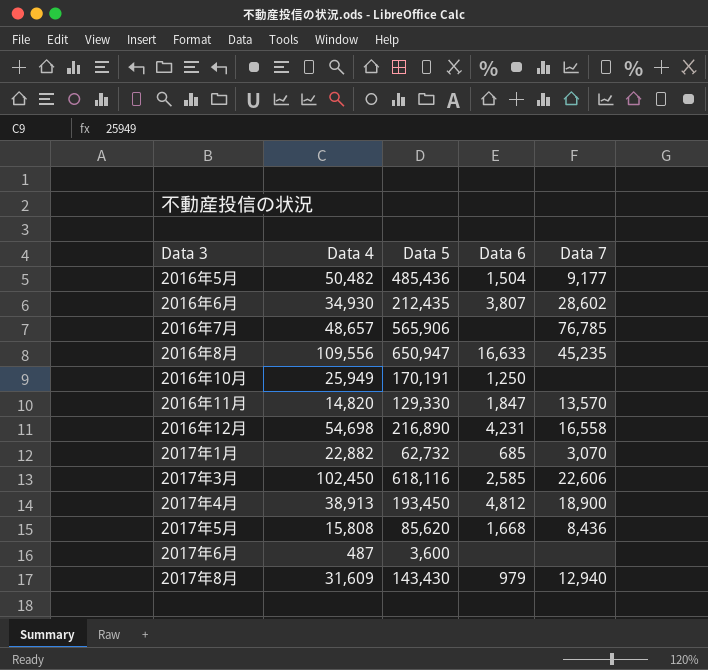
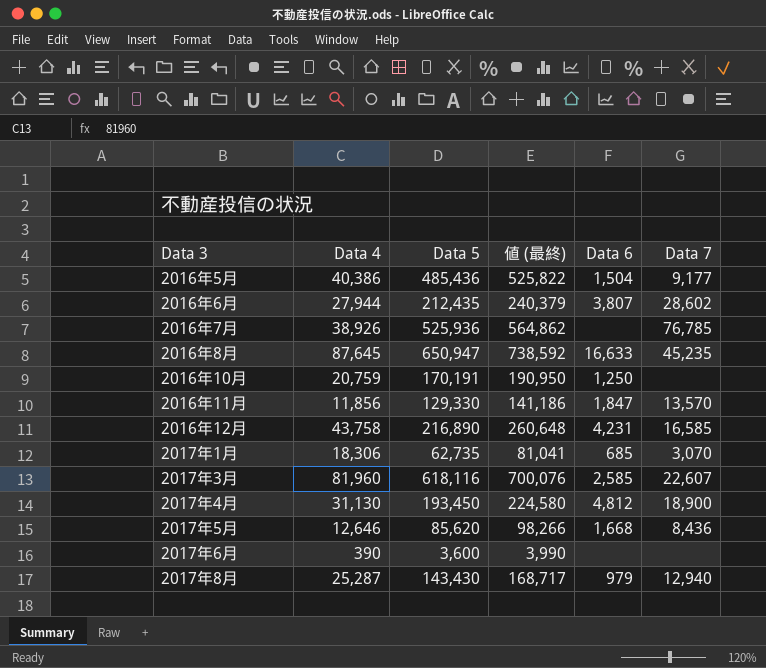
column 値 (最終) | formula: none -> [Data 4] + [Data 5]
2016年5月 | Data 4: 50,482 -> 40,386
2016年6月 | Data 4: 34,930 -> 27,944
2016年7月 | Data 4: 48,657 -> 38,926
2016年7月 | Data 5: 565,906 -> 525,936
2016年8月 | Data 4: 109,556 -> 87,645
2016年10月 | Data 4: 25,949 -> 20,759
2016年11月 | Data 4: 14,820 -> 11,856
2016年12月 | Data 4: 54,698 -> 43,758
2016年12月 | Data 7: 16,558 -> 16,585
2017年1月 | Data 4: 22,882 -> 18,306
2017年1月 | Data 5: 62,732 -> 62,735
2017年3月 | Data 4: 102,450 -> 81,960
2017年3月 | Data 7: 22,606 -> 22,607
2017年4月 | Data 4: 38,913 -> 31,130
2017年5月 | Data 4: 15,808 -> 12,646
2017年6月 | Data 4: 487 -> 390
2017年8月 | Data 4: 31,609 -> 25,287

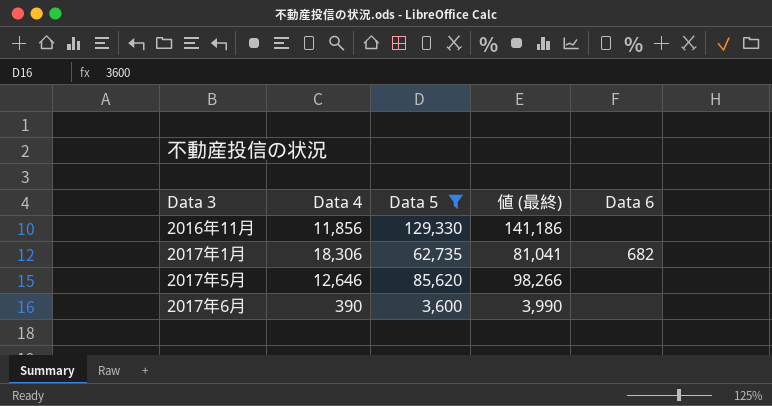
filter: none -> Data 5 <= 129,330
column Data 7 | position: 6 -> none
2016年11月 | Data 6: 1,847 -> none
2017年1月 | Data 6: 685 -> 682
2017年5月 | Data 6: 1,668 -> none

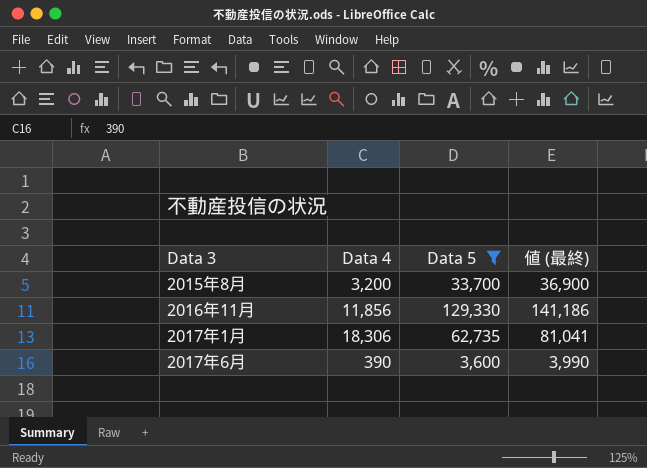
column Data 6 | position: 5 -> none
row 2017年5月: 12,646 | 85,620 | 98,266 | none -> none
row 2015年8月: none -> 3,200 | 33,700 | 36,900

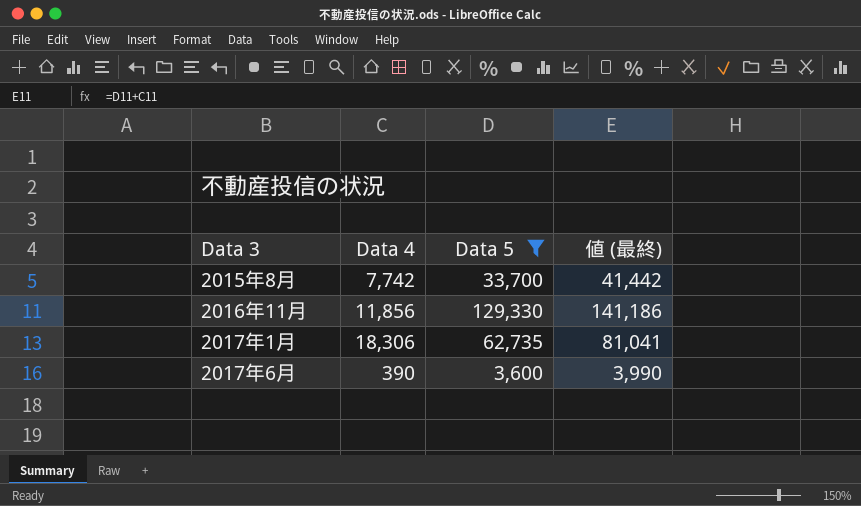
2015年8月 | Data 4: 3,200 -> 7,742
2015年8月 | 値 (最終): 36,900 -> 41,442

